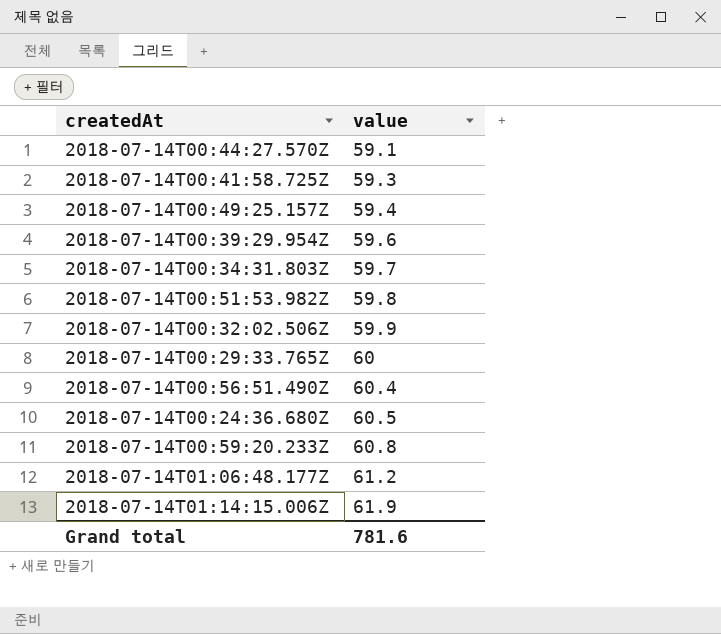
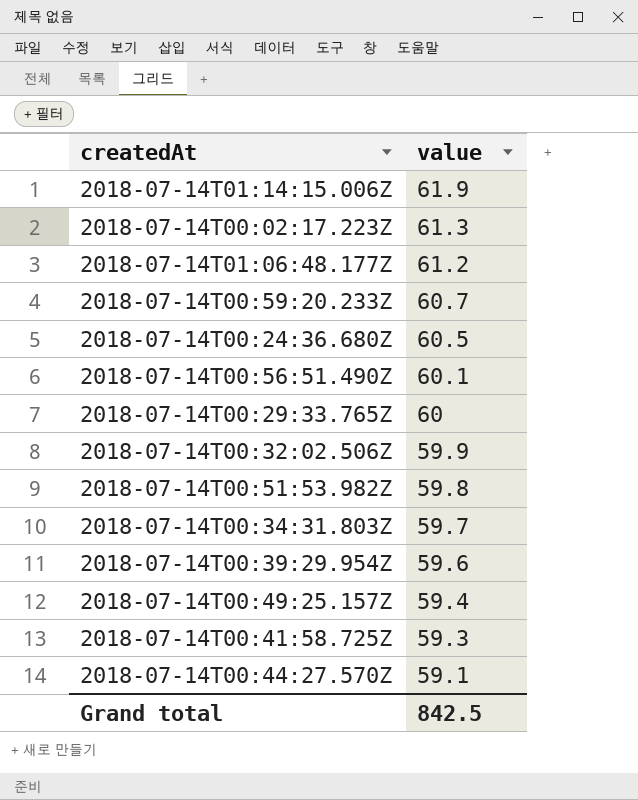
row order: value ascending -> value descending
row 2018-07-14T00:02:17.223Z: none -> 61.3
2018-07-14T00:59:20.233Z | value: 60.8 -> 60.7
2018-07-14T00:56:51.490Z | value: 60.4 -> 60.1
Grand total | value: 781.6 -> 842.5

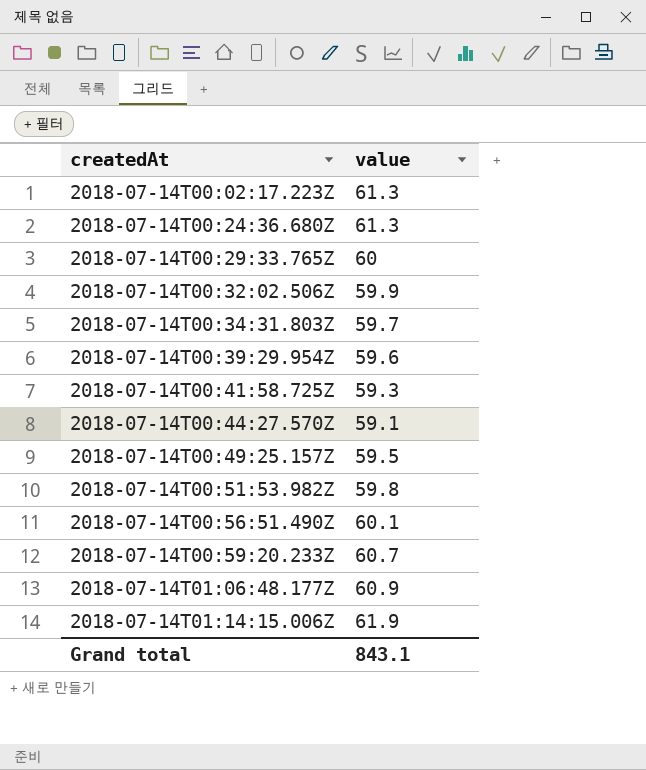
row order: value descending -> createdAt ascending
2018-07-14T00:24:36.680Z | value: 60.5 -> 61.3
2018-07-14T00:49:25.157Z | value: 59.4 -> 59.5
2018-07-14T01:06:48.177Z | value: 61.2 -> 60.9
Grand total | value: 842.5 -> 843.1

